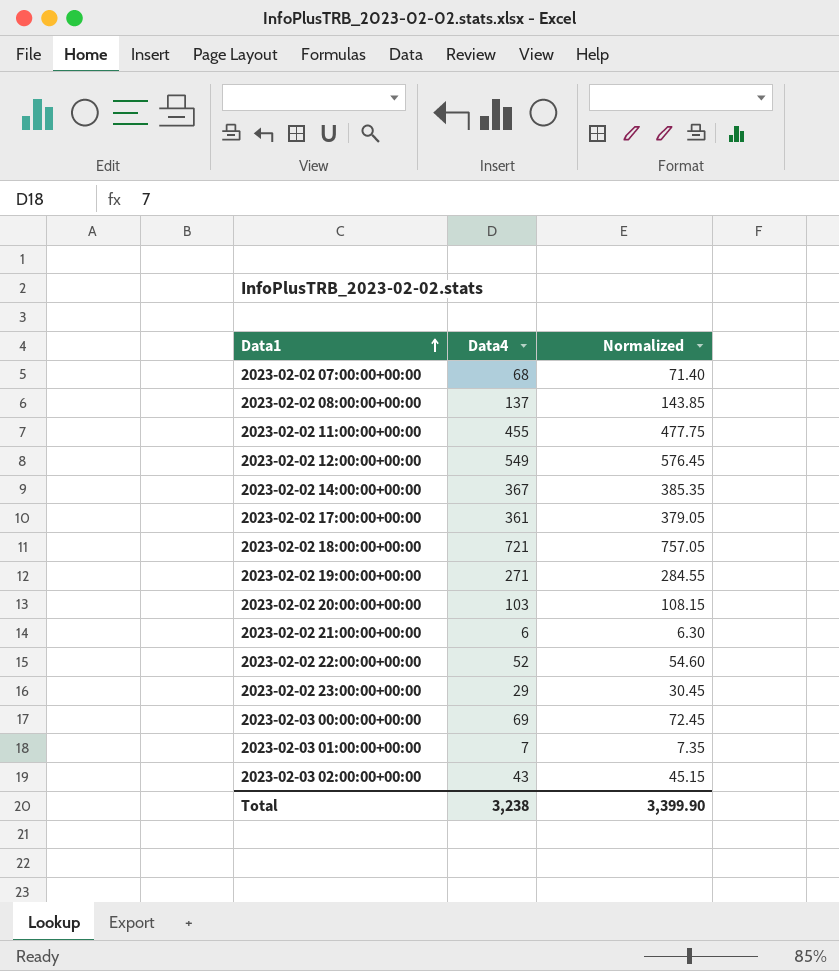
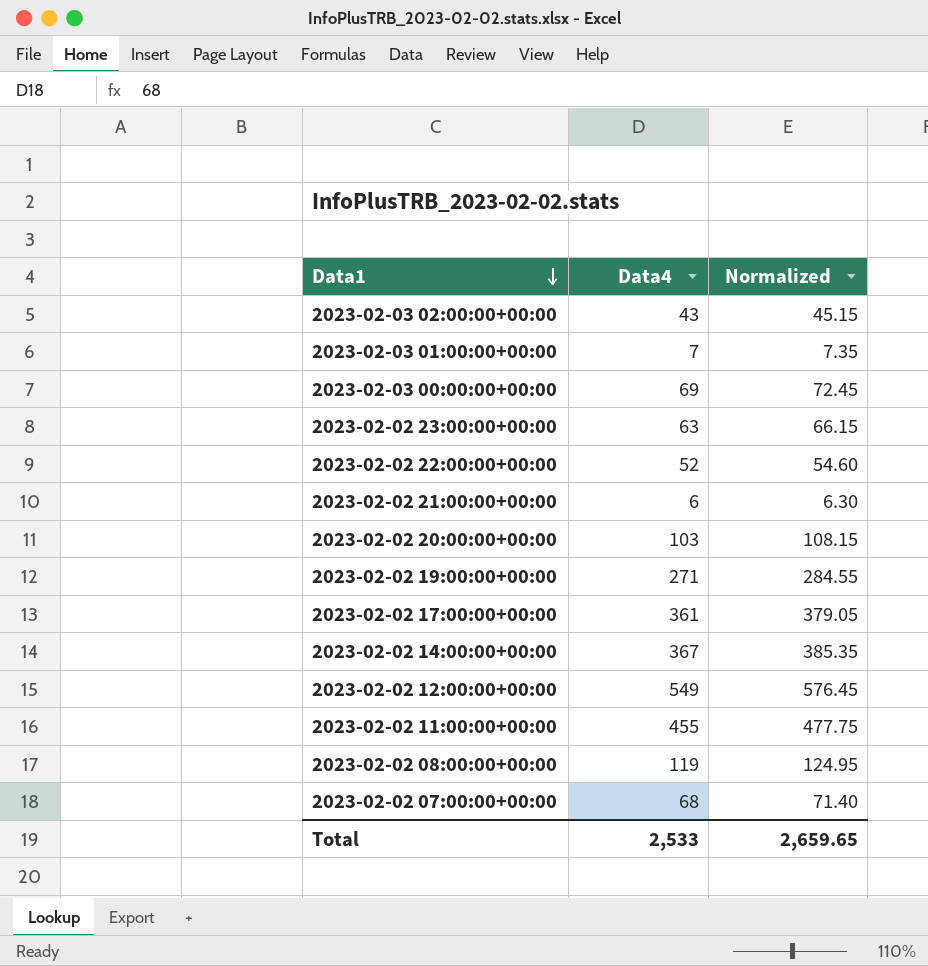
row order: Data1 ascending -> Data1 descending
row 2023-02-02 18:00:00+00:00: 721 | 757.05 -> none
2023-02-02 23:00:00+00:00 | Data4: 29 -> 63
2023-02-02 23:00:00+00:00 | Normalized: 30.45 -> 66.15
2023-02-02 08:00:00+00:00 | Data4: 137 -> 119
2023-02-02 08:00:00+00:00 | Normalized: 143.85 -> 124.95
Total | Data4: 3,238 -> 2,533
Total | Normalized: 3,399.90 -> 2,659.65

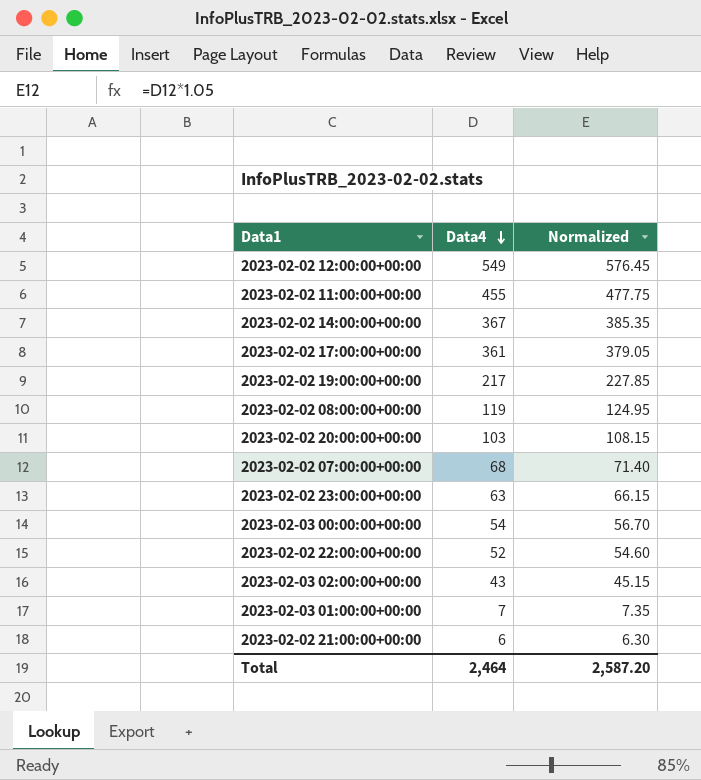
row order: Data1 descending -> Data4 descending
2023-02-02 19:00:00+00:00 | Data4: 271 -> 217
2023-02-02 19:00:00+00:00 | Normalized: 284.55 -> 227.85
2023-02-03 00:00:00+00:00 | Data4: 69 -> 54
2023-02-03 00:00:00+00:00 | Normalized: 72.45 -> 56.70
Total | Data4: 2,533 -> 2,464
Total | Normalized: 2,659.65 -> 2,587.20

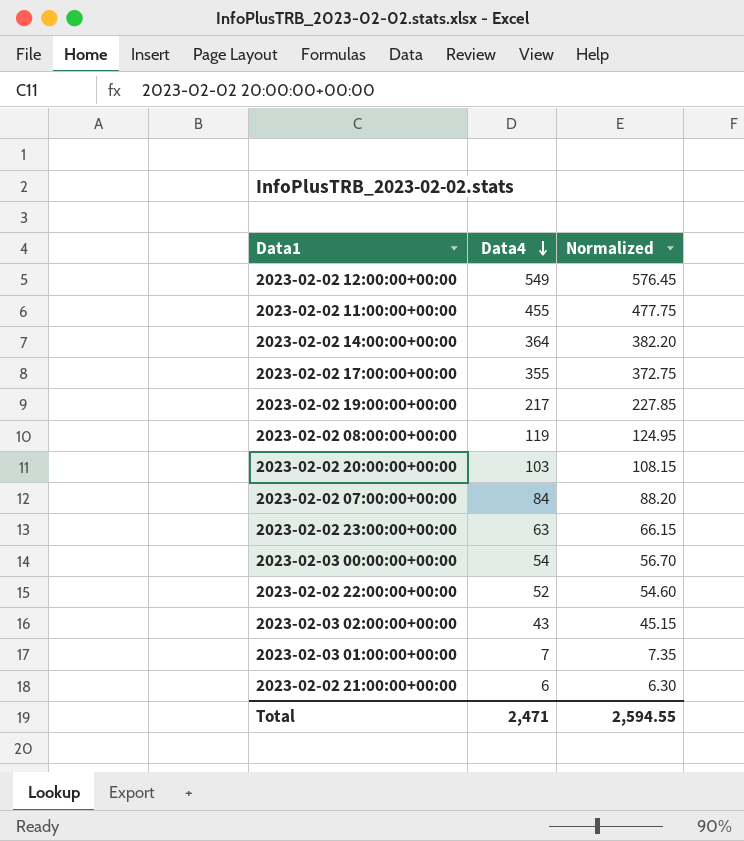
2023-02-02 14:00:00+00:00 | Data4: 367 -> 364
2023-02-02 14:00:00+00:00 | Normalized: 385.35 -> 382.20
2023-02-02 17:00:00+00:00 | Data4: 361 -> 355
2023-02-02 17:00:00+00:00 | Normalized: 379.05 -> 372.75
2023-02-02 07:00:00+00:00 | Data4: 68 -> 84
2023-02-02 07:00:00+00:00 | Normalized: 71.40 -> 88.20
Total | Data4: 2,464 -> 2,471
Total | Normalized: 2,587.20 -> 2,594.55

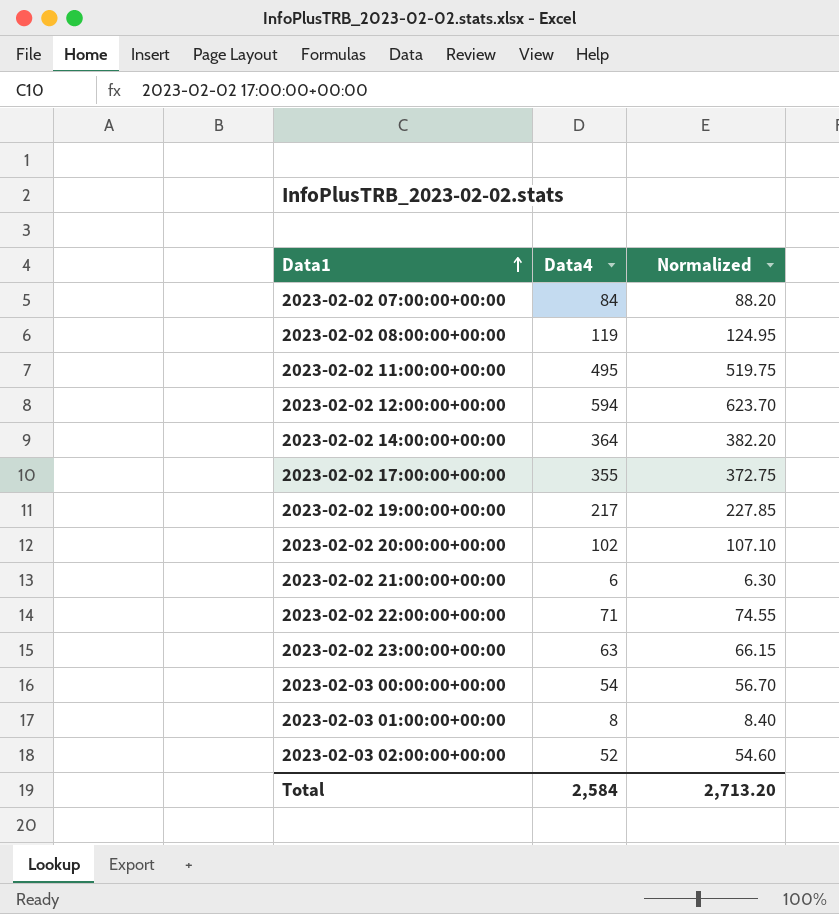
row order: Data4 descending -> Data1 ascending
2023-02-02 11:00:00+00:00 | Data4: 455 -> 495
2023-02-02 11:00:00+00:00 | Normalized: 477.75 -> 519.75
2023-02-02 12:00:00+00:00 | Data4: 549 -> 594
2023-02-02 12:00:00+00:00 | Normalized: 576.45 -> 623.70
2023-02-02 20:00:00+00:00 | Data4: 103 -> 102
2023-02-02 20:00:00+00:00 | Normalized: 108.15 -> 107.10
2023-02-02 22:00:00+00:00 | Data4: 52 -> 71
2023-02-02 22:00:00+00:00 | Normalized: 54.60 -> 74.55
2023-02-03 01:00:00+00:00 | Data4: 7 -> 8
2023-02-03 01:00:00+00:00 | Normalized: 7.35 -> 8.40
2023-02-03 02:00:00+00:00 | Data4: 43 -> 52
2023-02-03 02:00:00+00:00 | Normalized: 45.15 -> 54.60
Total | Data4: 2,471 -> 2,584
Total | Normalized: 2,594.55 -> 2,713.20

